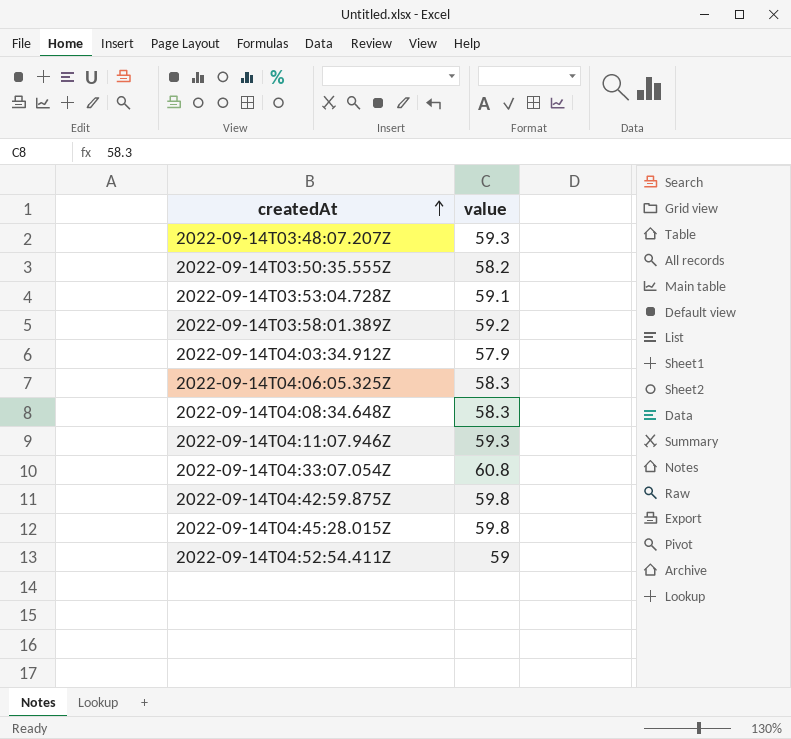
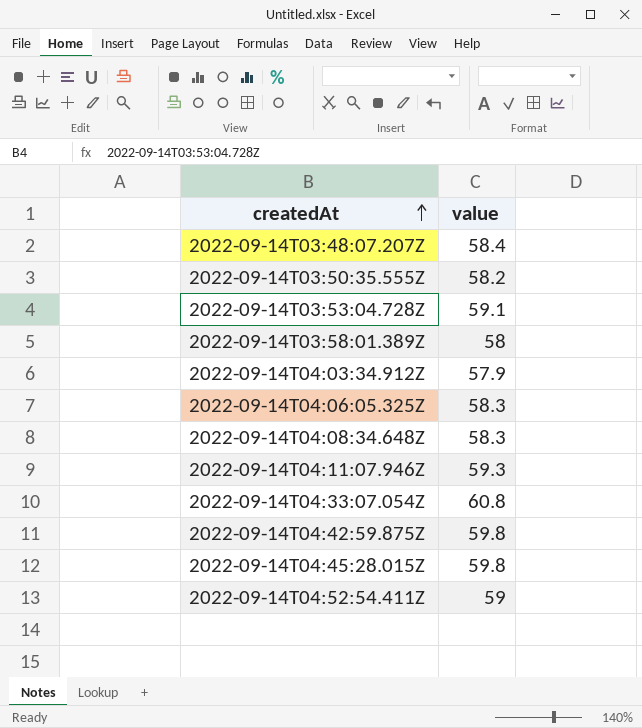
2022-09-14T03:48:07.207Z | value: 59.3 -> 58.4
2022-09-14T03:58:01.389Z | value: 59.2 -> 58

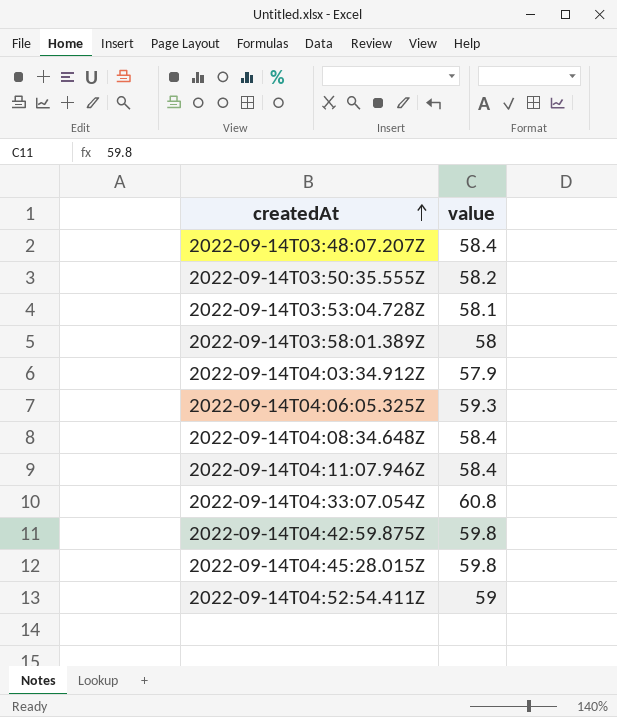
2022-09-14T03:53:04.728Z | value: 59.1 -> 58.1
2022-09-14T04:06:05.325Z | value: 58.3 -> 59.3
2022-09-14T04:08:34.648Z | value: 58.3 -> 58.4
2022-09-14T04:11:07.946Z | value: 59.3 -> 58.4

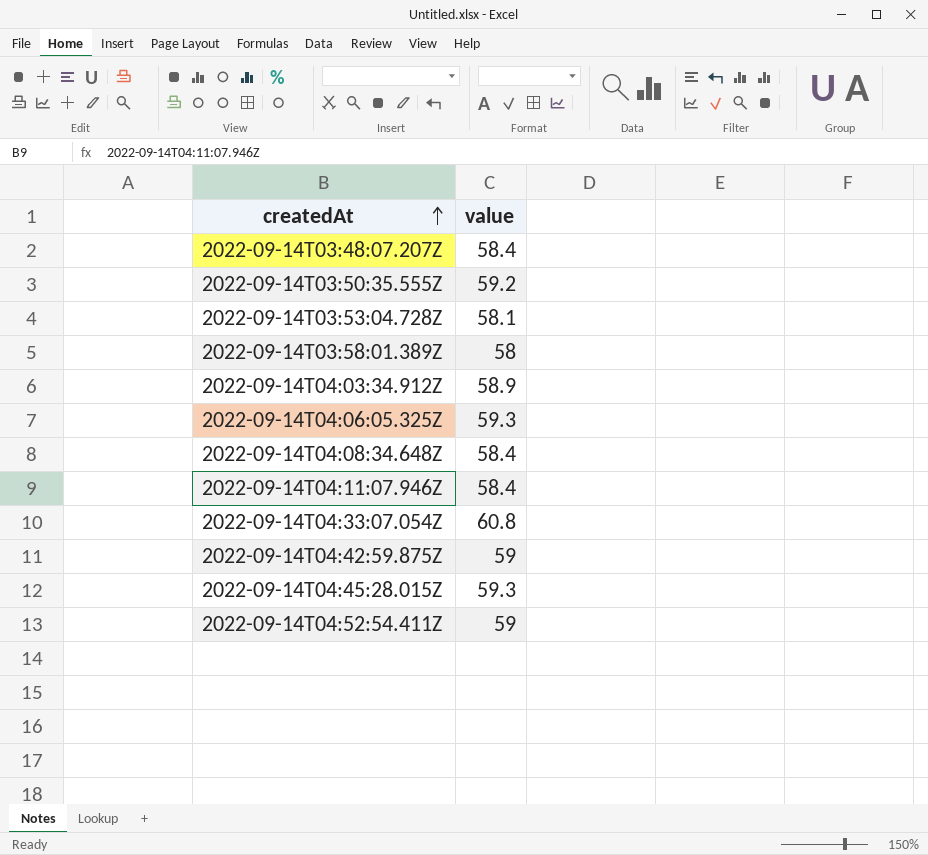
2022-09-14T03:50:35.555Z | value: 58.2 -> 59.2
2022-09-14T04:03:34.912Z | value: 57.9 -> 58.9
2022-09-14T04:42:59.875Z | value: 59.8 -> 59
2022-09-14T04:45:28.015Z | value: 59.8 -> 59.3

